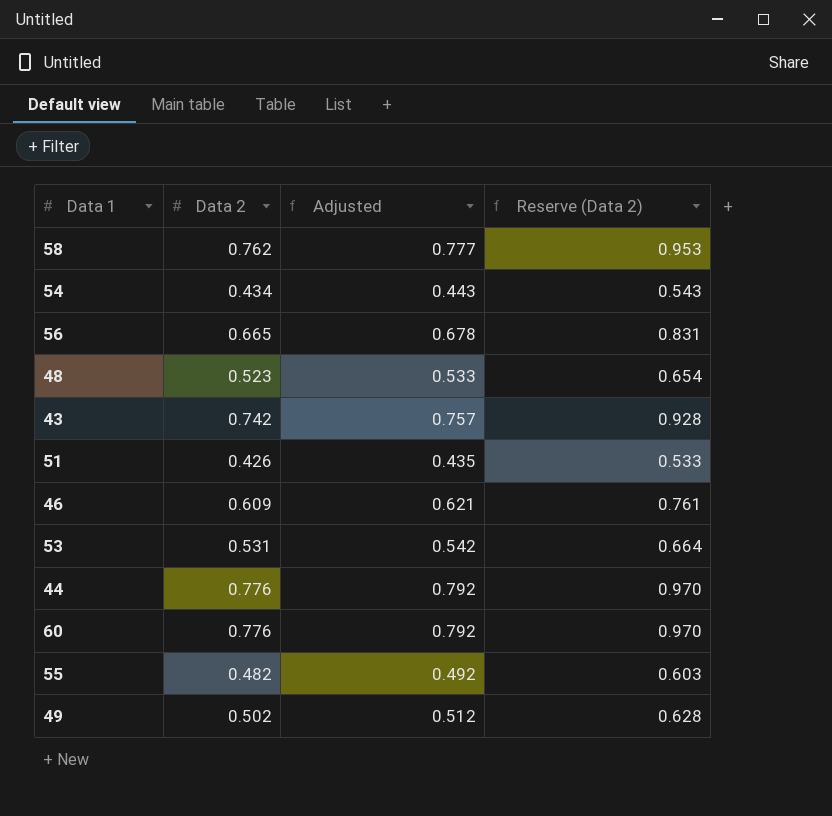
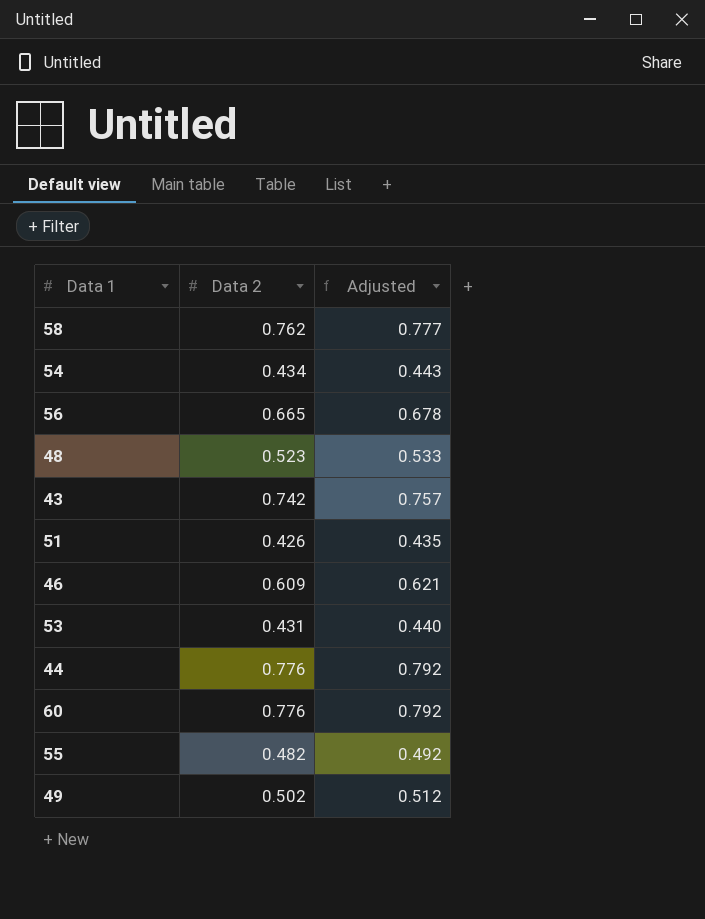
column Reserve (Data 2) | formula: [Data 2] * 1.25 -> none
53 | Data 2: 0.531 -> 0.431
53 | Adjusted: 0.542 -> 0.440

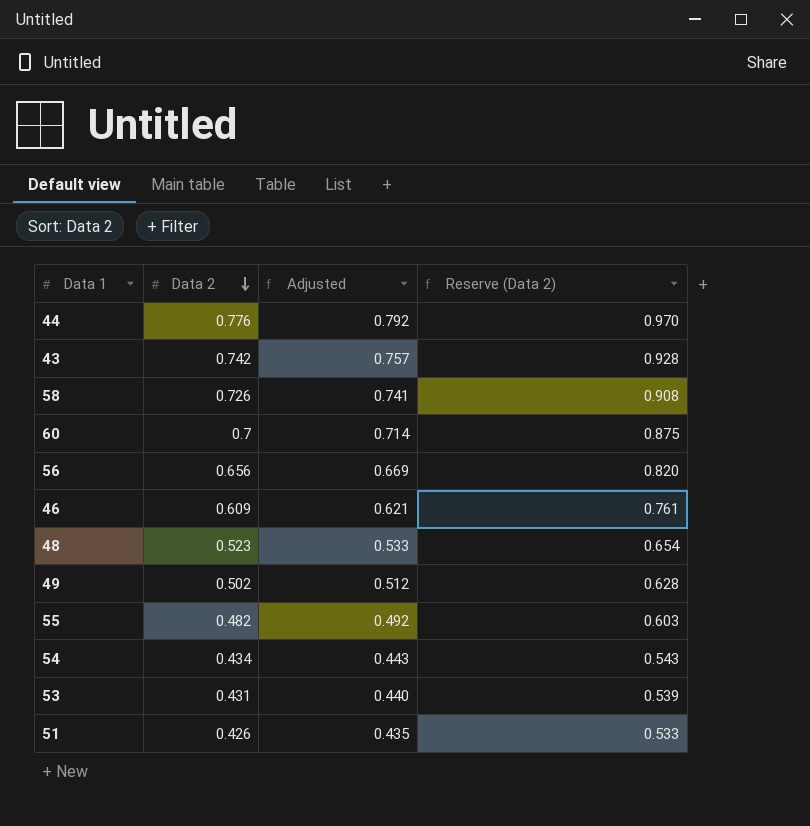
row order: none -> Data 2 descending
column Reserve (Data 2) | formula: none -> [Data 2] * 1.25
58 | Data 2: 0.762 -> 0.726
58 | Adjusted: 0.777 -> 0.741
60 | Data 2: 0.776 -> 0.7
60 | Adjusted: 0.792 -> 0.714
56 | Data 2: 0.665 -> 0.656
56 | Adjusted: 0.678 -> 0.669

